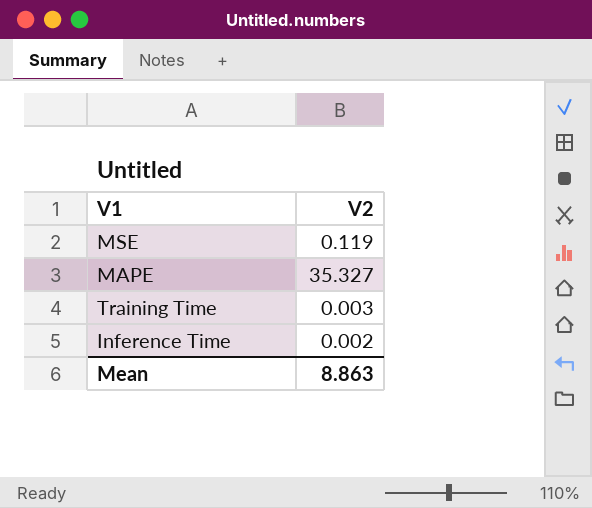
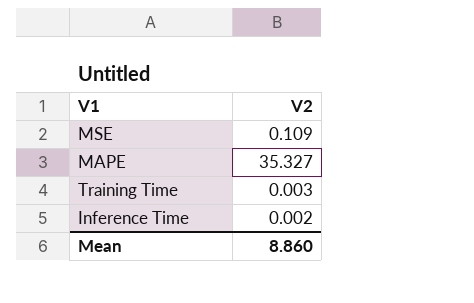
MSE | V2: 0.119 -> 0.109
Mean | V2: 8.863 -> 8.860

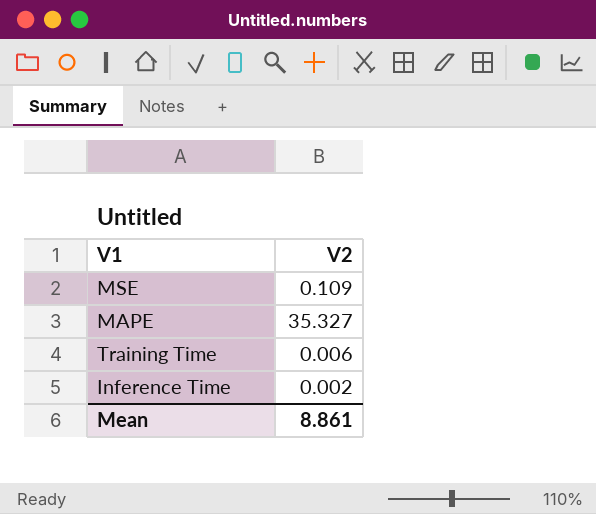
Training Time | V2: 0.003 -> 0.006
Mean | V2: 8.860 -> 8.861

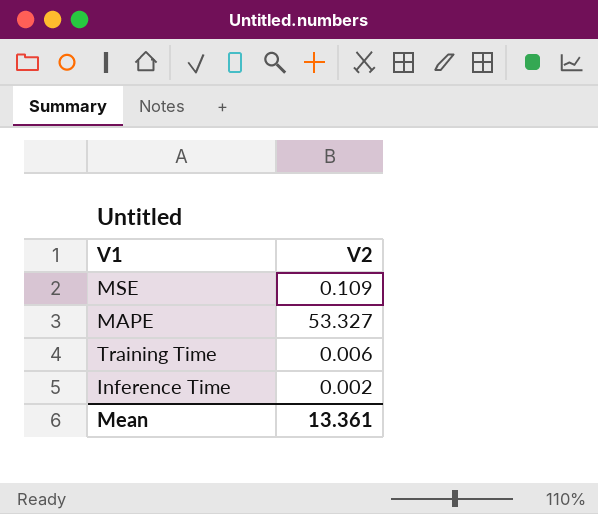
MAPE | V2: 35.327 -> 53.327
Mean | V2: 8.861 -> 13.361

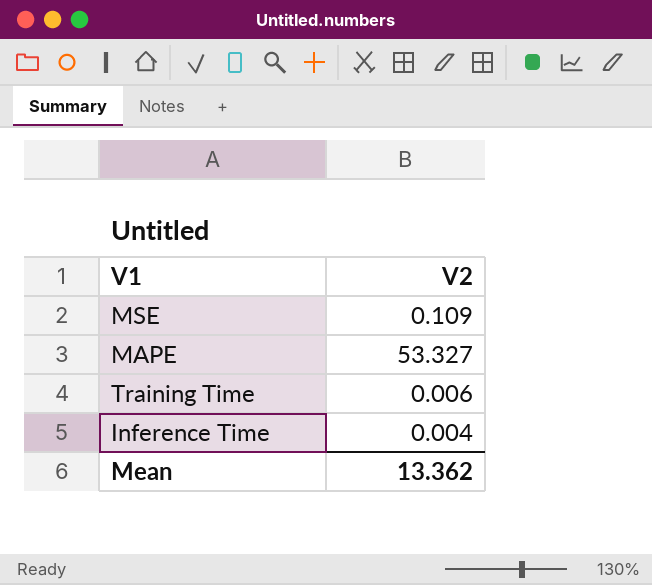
Inference Time | V2: 0.002 -> 0.004
Mean | V2: 13.361 -> 13.362

